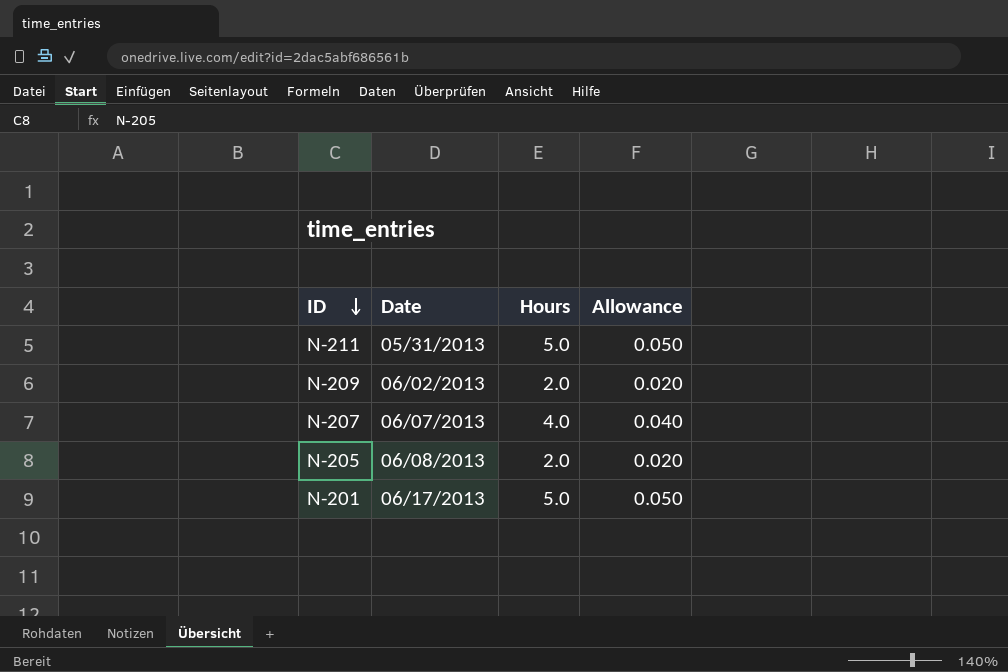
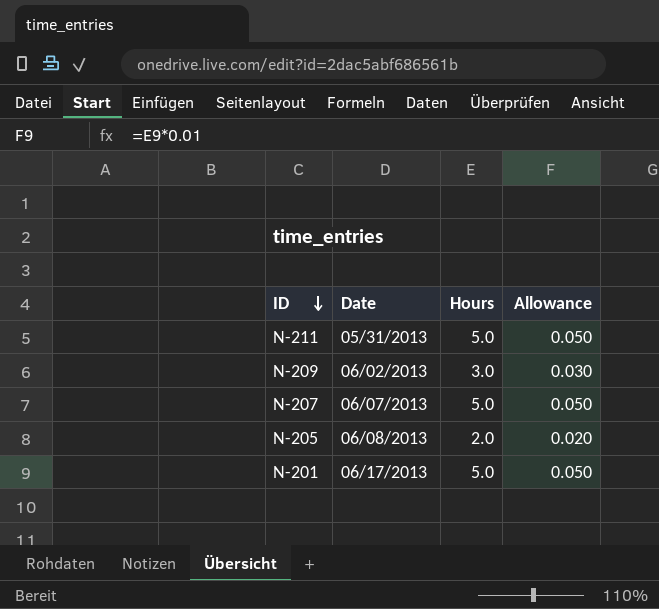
N-209 | Hours: 2.0 -> 3.0
N-209 | Allowance: 0.020 -> 0.030
N-207 | Hours: 4.0 -> 5.0
N-207 | Allowance: 0.040 -> 0.050

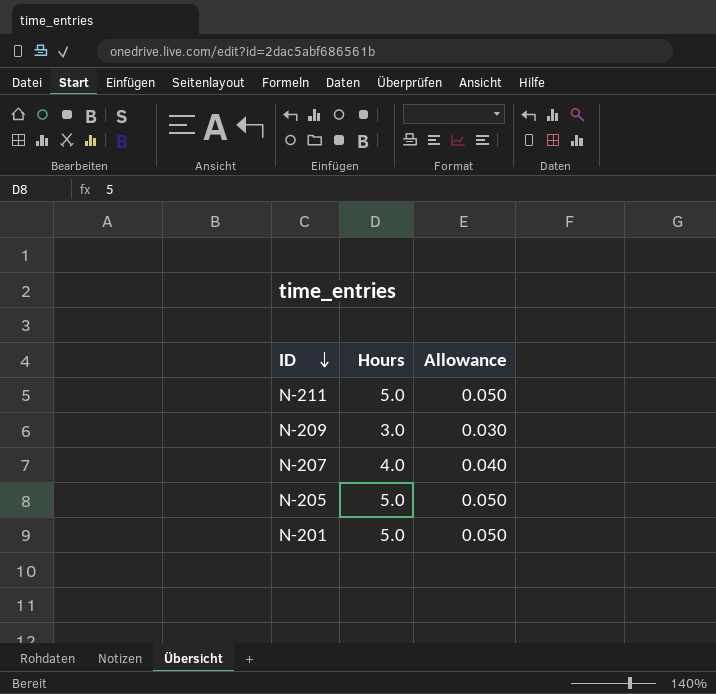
column Date | position: 2 -> none
N-207 | Hours: 5.0 -> 4.0
N-207 | Allowance: 0.050 -> 0.040
N-205 | Hours: 2.0 -> 5.0
N-205 | Allowance: 0.020 -> 0.050

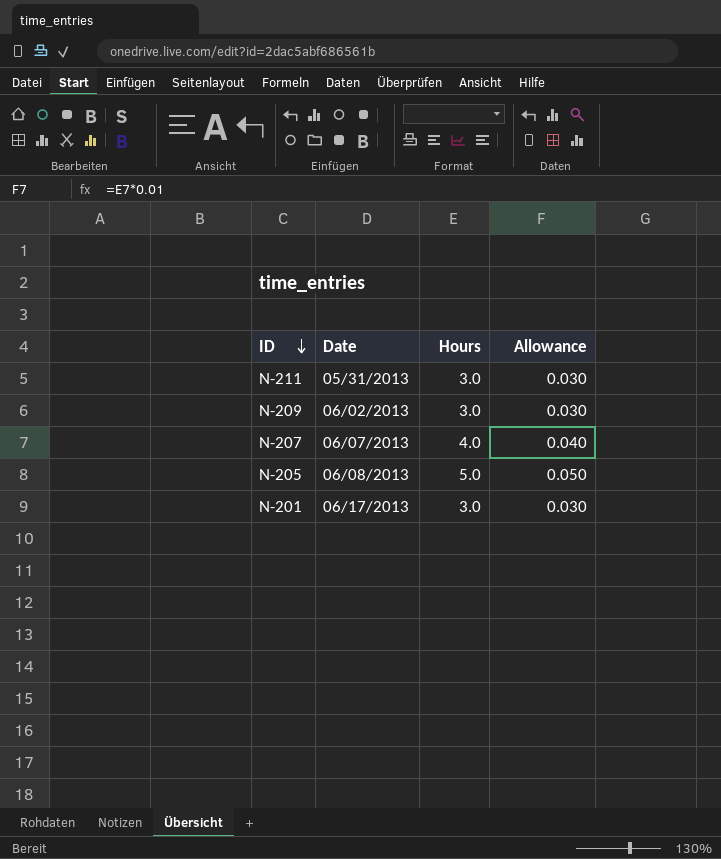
column Date | position: none -> 2
N-211 | Hours: 5.0 -> 3.0
N-211 | Allowance: 0.050 -> 0.030
N-201 | Hours: 5.0 -> 3.0
N-201 | Allowance: 0.050 -> 0.030

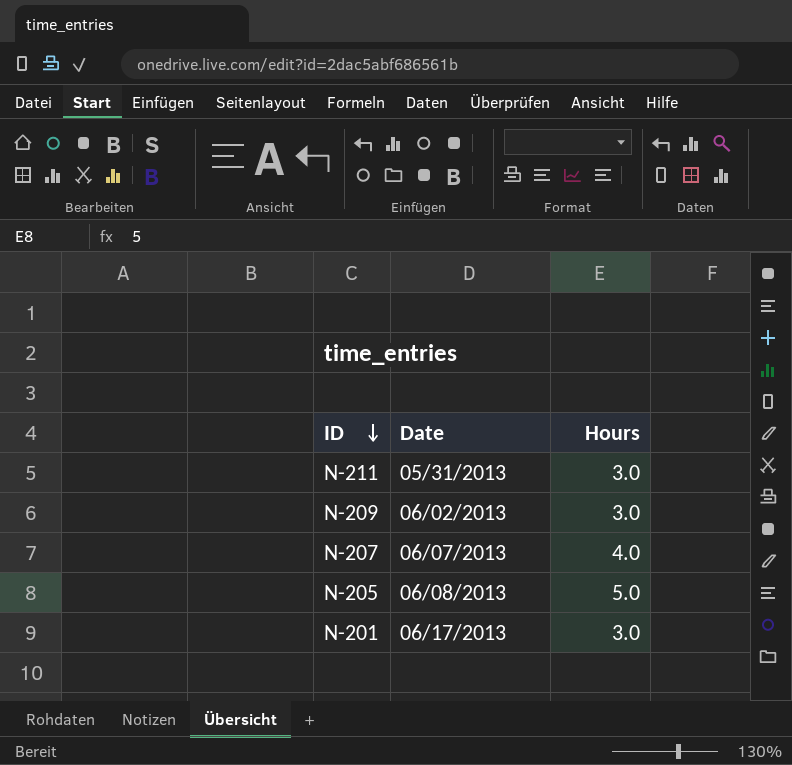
column Allowance | formula: [Hours] * 0.01 -> none

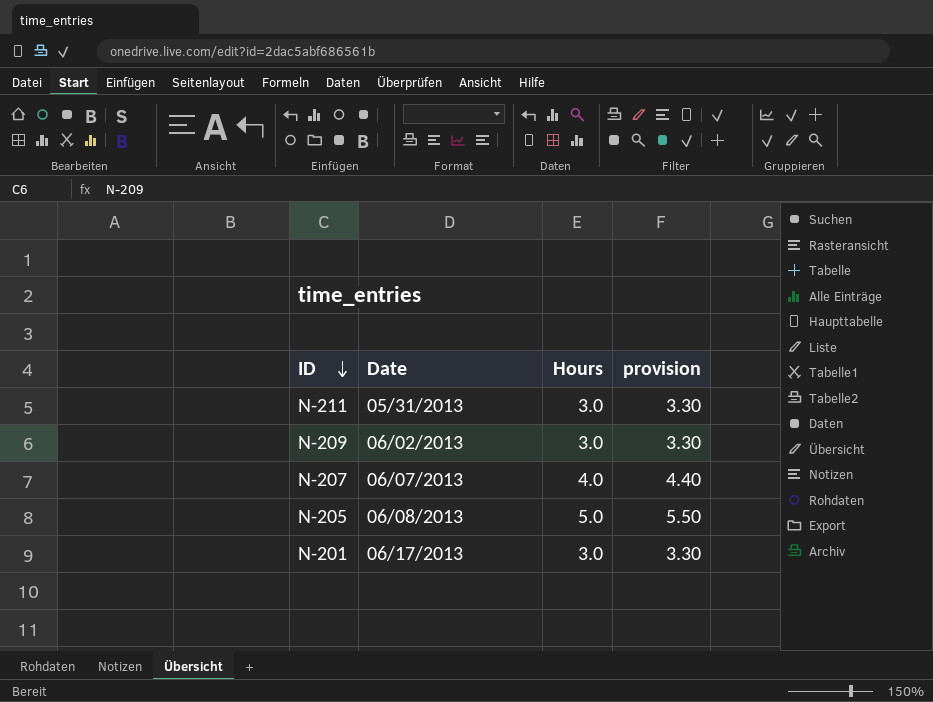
column provision | formula: none -> [Hours] * 1.1

